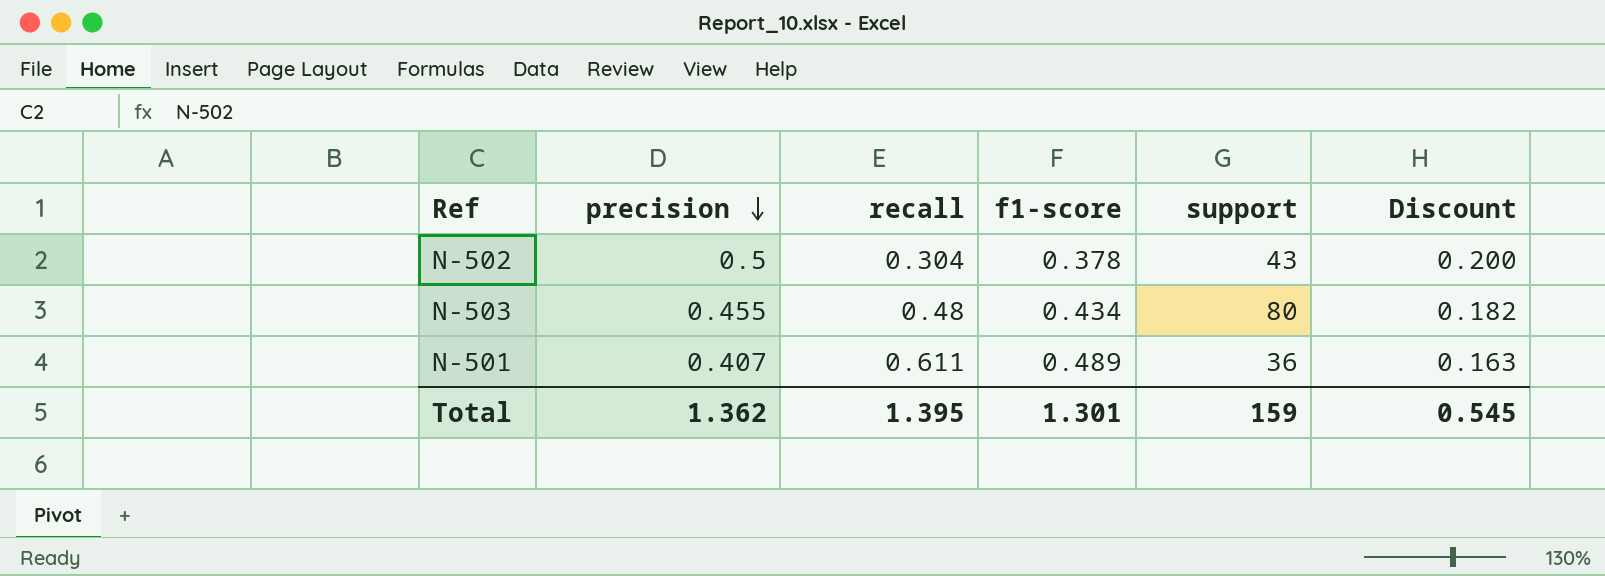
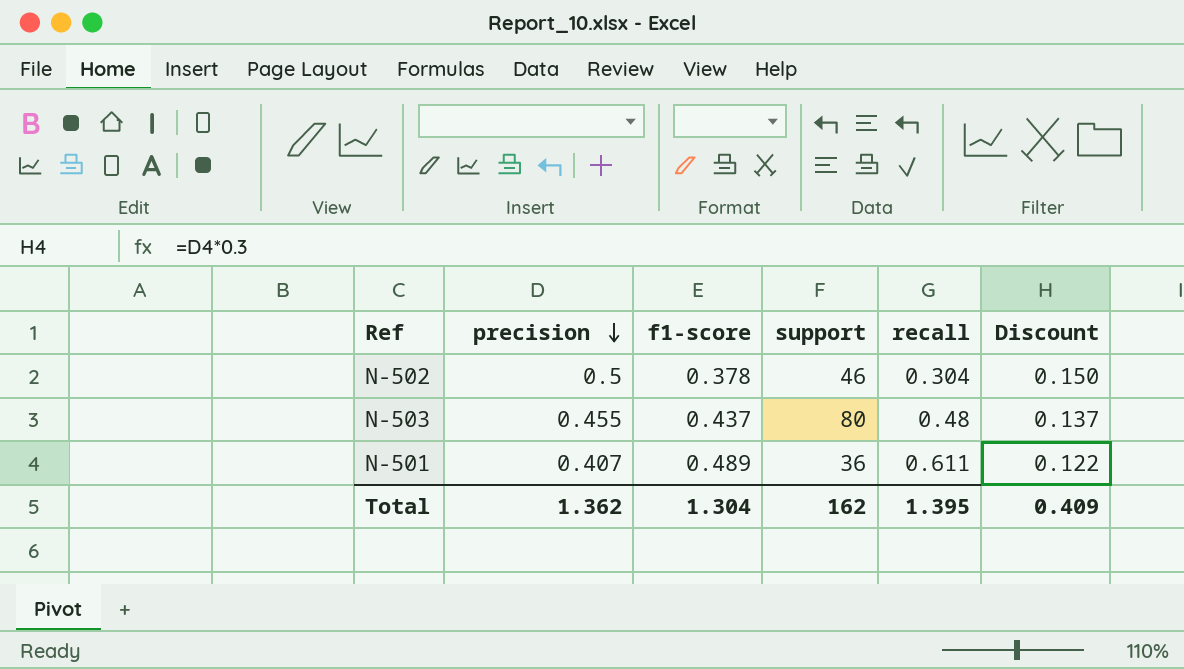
column recall | position: 3 -> 5
column Discount | formula: [precision] * 0.4 -> [precision] * 0.3
N-502 | support: 43 -> 46
N-503 | f1-score: 0.434 -> 0.437
Total | f1-score: 1.301 -> 1.304
Total | support: 159 -> 162
Total | Discount: 0.545 -> 0.409

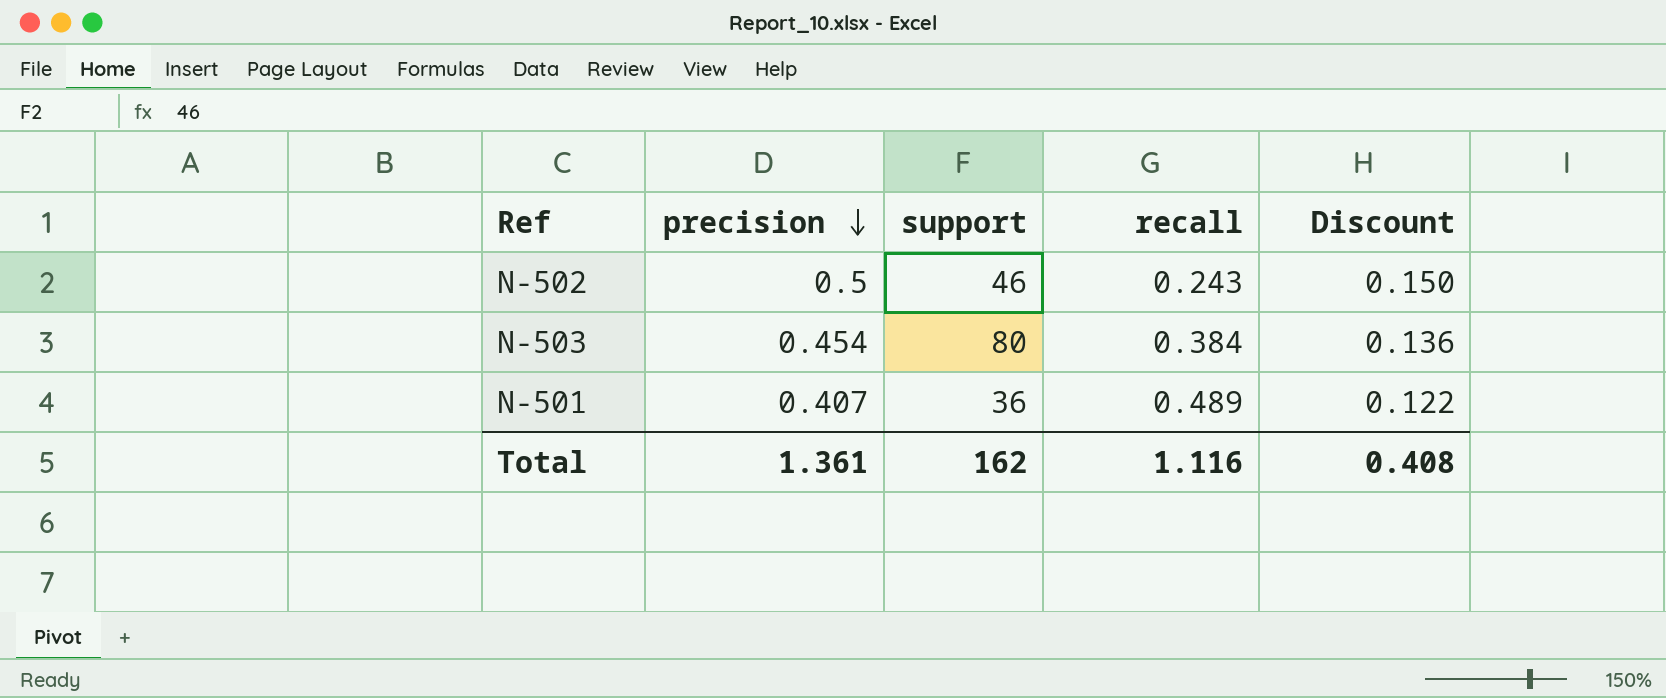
column f1-score | position: 3 -> none
N-502 | recall: 0.304 -> 0.243
N-503 | precision: 0.455 -> 0.454
N-503 | recall: 0.48 -> 0.384
N-503 | Discount: 0.137 -> 0.136
N-501 | recall: 0.611 -> 0.489
Total | precision: 1.362 -> 1.361
Total | recall: 1.395 -> 1.116
Total | Discount: 0.409 -> 0.408

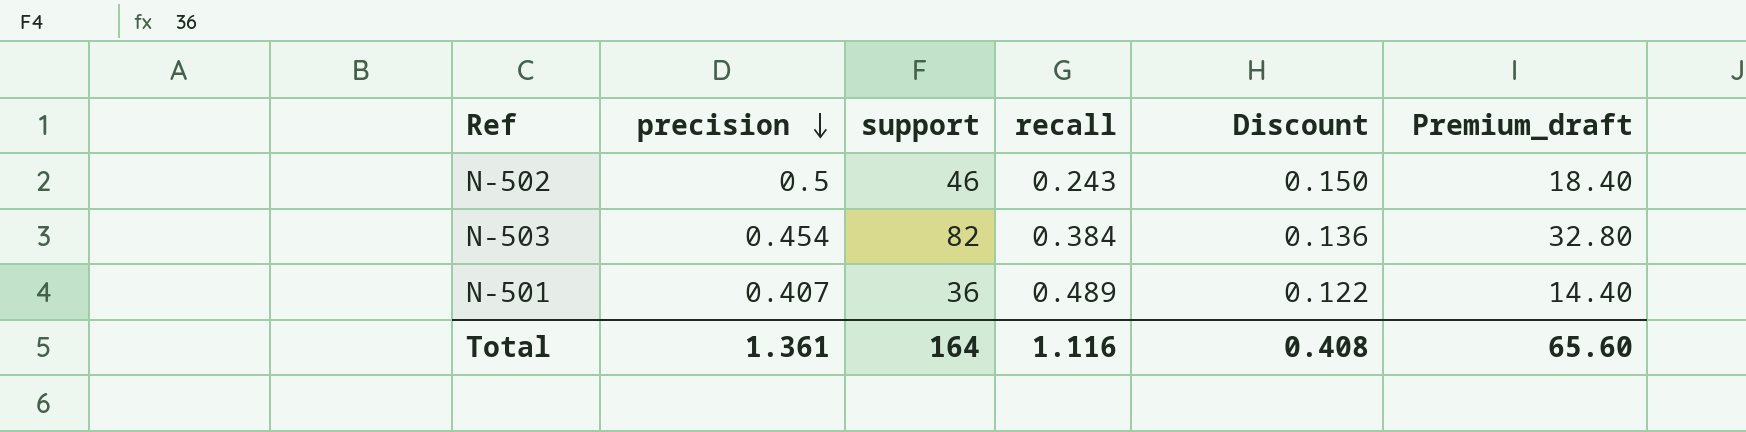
column Premium_draft | formula: none -> [support] * 0.4
N-503 | support: 80 -> 82
Total | support: 162 -> 164

